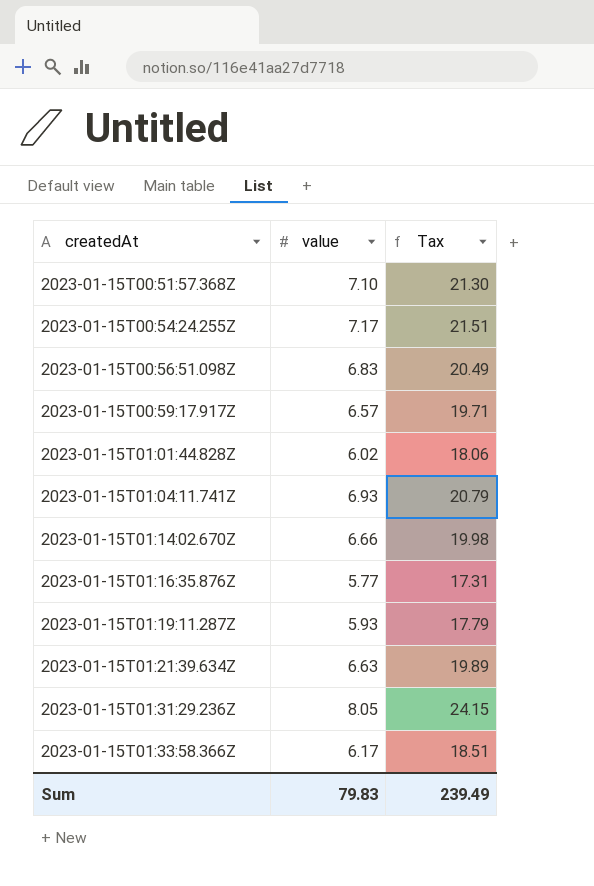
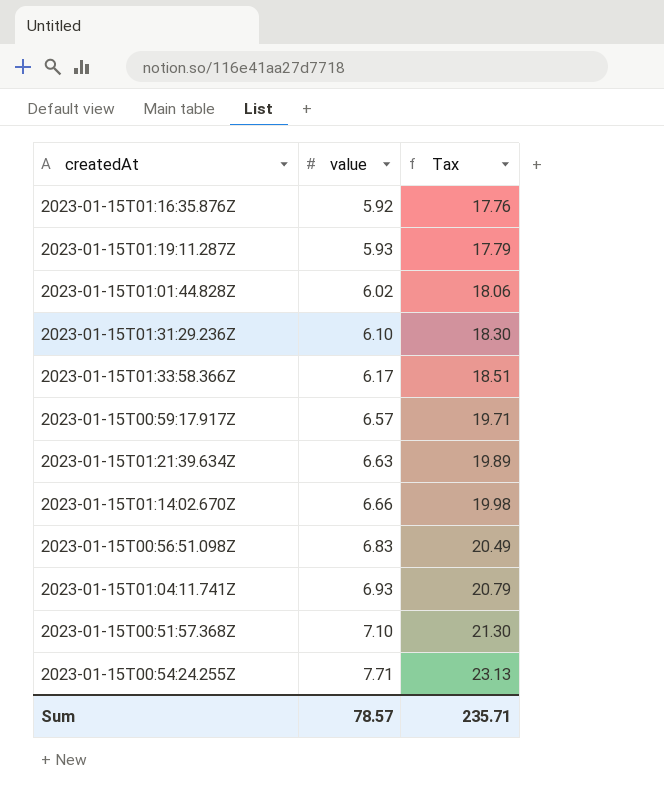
row order: createdAt ascending -> value ascending
2023-01-15T01:16:35.876Z | value: 5.77 -> 5.92
2023-01-15T01:16:35.876Z | Tax: 17.31 -> 17.76
2023-01-15T01:31:29.236Z | value: 8.05 -> 6.10
2023-01-15T01:31:29.236Z | Tax: 24.15 -> 18.30
2023-01-15T00:54:24.255Z | value: 7.17 -> 7.71
2023-01-15T00:54:24.255Z | Tax: 21.51 -> 23.13
Sum | value: 79.83 -> 78.57
Sum | Tax: 239.49 -> 235.71

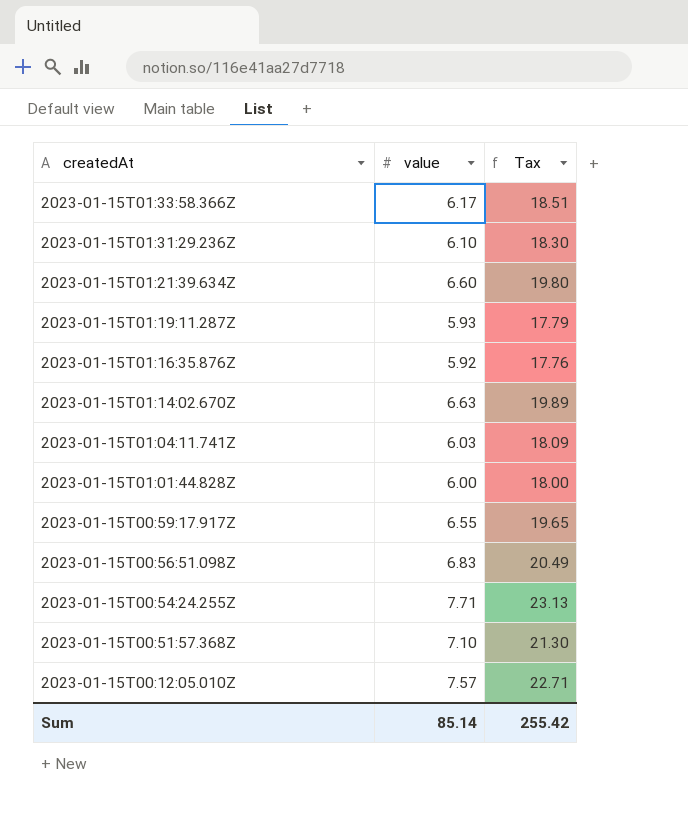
row order: value ascending -> createdAt descending
2023-01-15T01:21:39.634Z | value: 6.63 -> 6.60
2023-01-15T01:21:39.634Z | Tax: 19.89 -> 19.80
2023-01-15T01:14:02.670Z | value: 6.66 -> 6.63
2023-01-15T01:14:02.670Z | Tax: 19.98 -> 19.89
2023-01-15T01:04:11.741Z | value: 6.93 -> 6.03
2023-01-15T01:04:11.741Z | Tax: 20.79 -> 18.09
2023-01-15T01:01:44.828Z | value: 6.02 -> 6.00
2023-01-15T01:01:44.828Z | Tax: 18.06 -> 18.00
2023-01-15T00:59:17.917Z | value: 6.57 -> 6.55
2023-01-15T00:59:17.917Z | Tax: 19.71 -> 19.65
row 2023-01-15T00:12:05.010Z: none -> 7.57 | 22.71
Sum | value: 78.57 -> 85.14
Sum | Tax: 235.71 -> 255.42

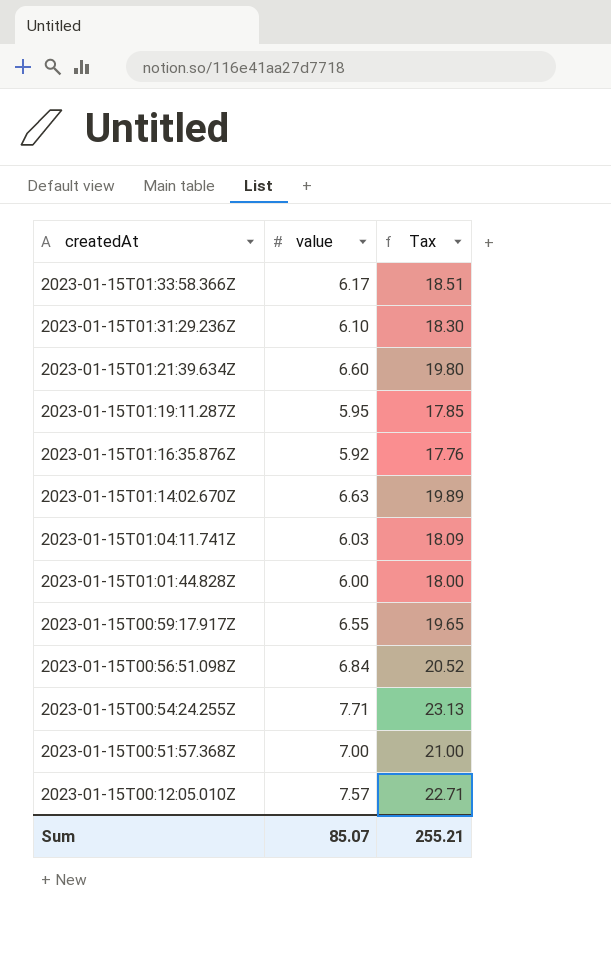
2023-01-15T01:19:11.287Z | value: 5.93 -> 5.95
2023-01-15T01:19:11.287Z | Tax: 17.79 -> 17.85
2023-01-15T00:56:51.098Z | value: 6.83 -> 6.84
2023-01-15T00:56:51.098Z | Tax: 20.49 -> 20.52
2023-01-15T00:51:57.368Z | value: 7.10 -> 7.00
2023-01-15T00:51:57.368Z | Tax: 21.30 -> 21.00
Sum | value: 85.14 -> 85.07
Sum | Tax: 255.42 -> 255.21

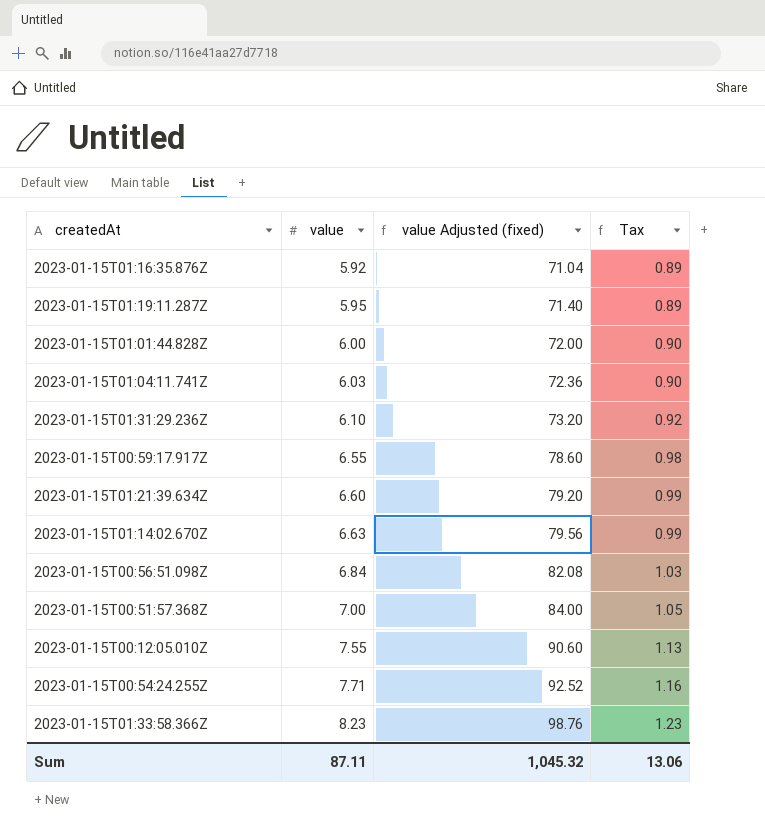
row order: createdAt descending -> value ascending
column value Adjusted (fixed) | formula: none -> [value] * 12
column Tax | formula: [value] * 3 -> [value] * 0.15
2023-01-15T00:12:05.010Z | value: 7.57 -> 7.55
2023-01-15T01:33:58.366Z | value: 6.17 -> 8.23
Sum | value: 85.07 -> 87.11
Sum | Tax: 255.21 -> 13.06

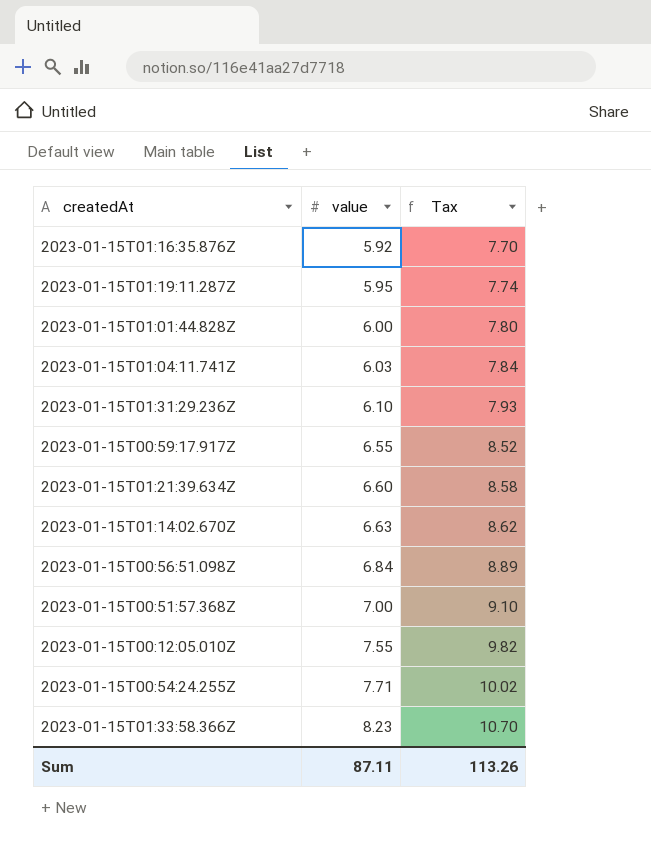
column value Adjusted (fixed) | formula: [value] * 12 -> none
column Tax | formula: [value] * 0.15 -> [value] * 1.3
Sum | Tax: 13.06 -> 113.26

